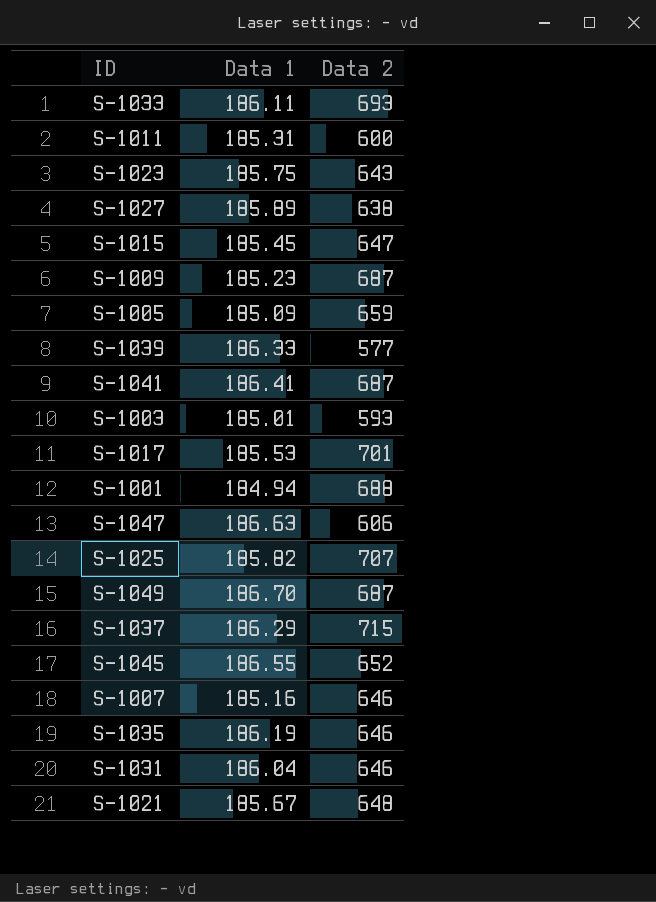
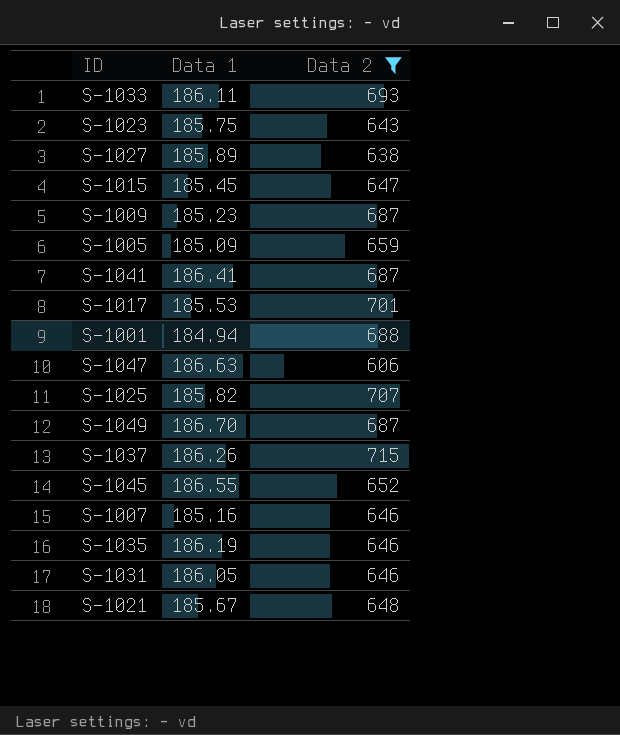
filter: none -> Data 2 >= 606
S-1037 | Data 1: 186.29 -> 186.26
S-1031 | Data 1: 186.04 -> 186.05

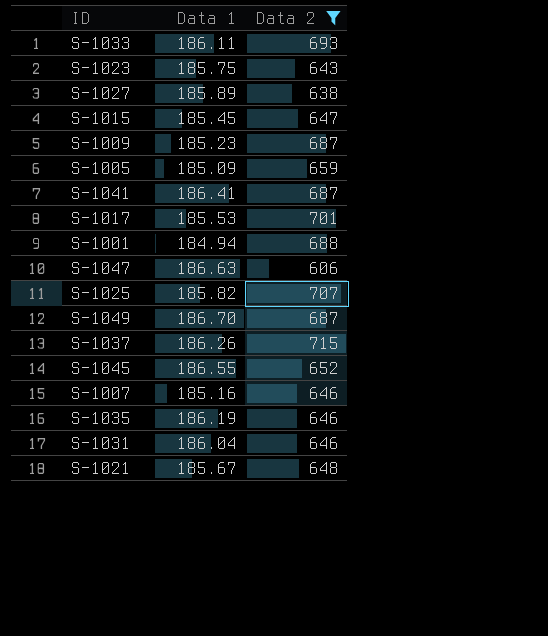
S-1031 | Data 1: 186.05 -> 186.04

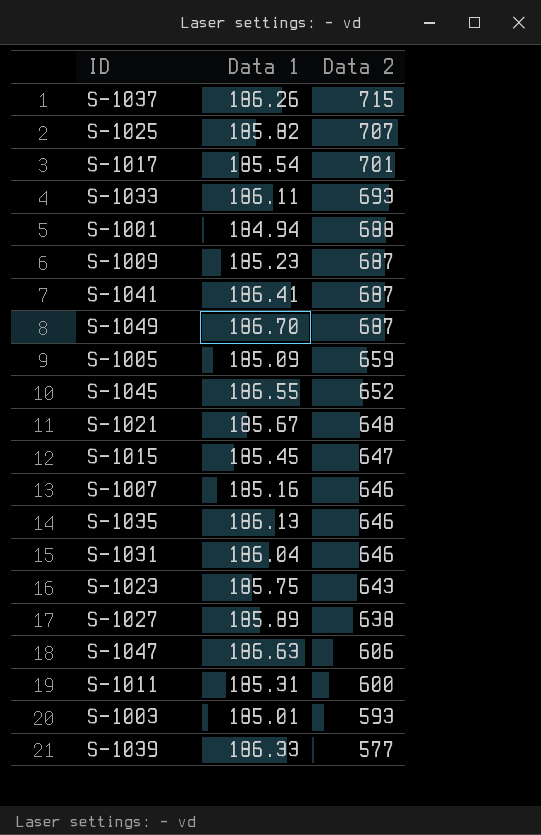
filter: Data 2 >= 606 -> none
row order: none -> Data 2 descending
S-1017 | Data 1: 185.53 -> 185.54
S-1035 | Data 1: 186.19 -> 186.13

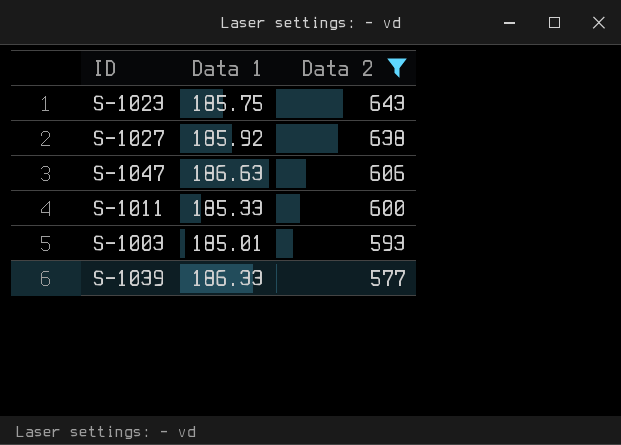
filter: none -> Data 2 <= 643
S-1027 | Data 1: 185.89 -> 185.92
S-1011 | Data 1: 185.31 -> 185.33

